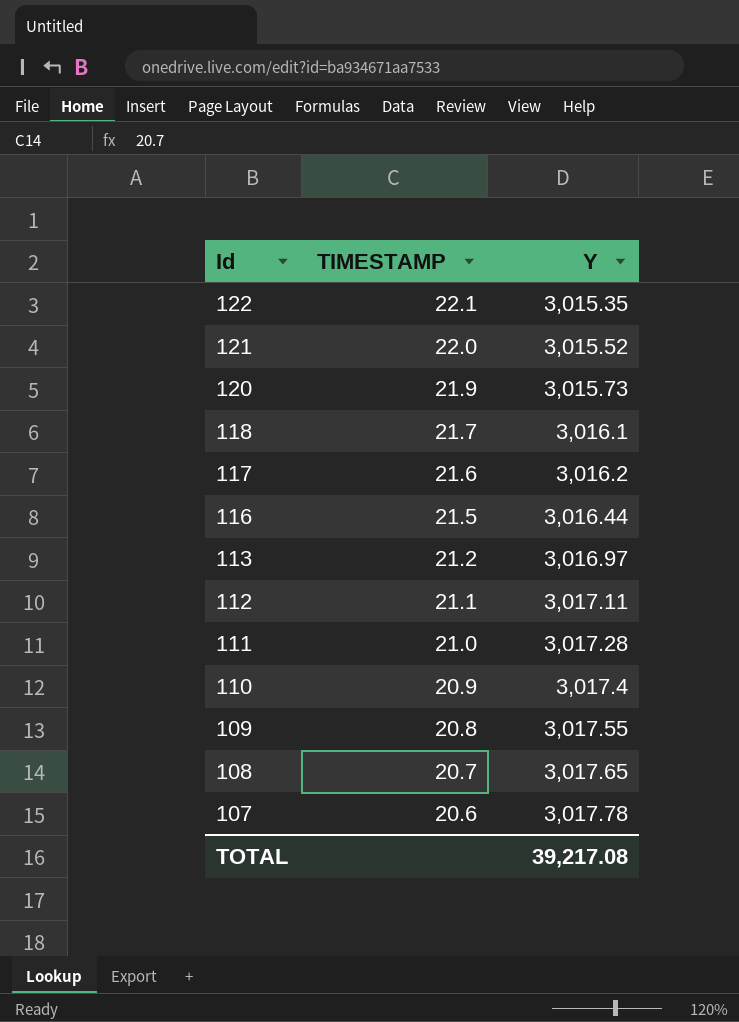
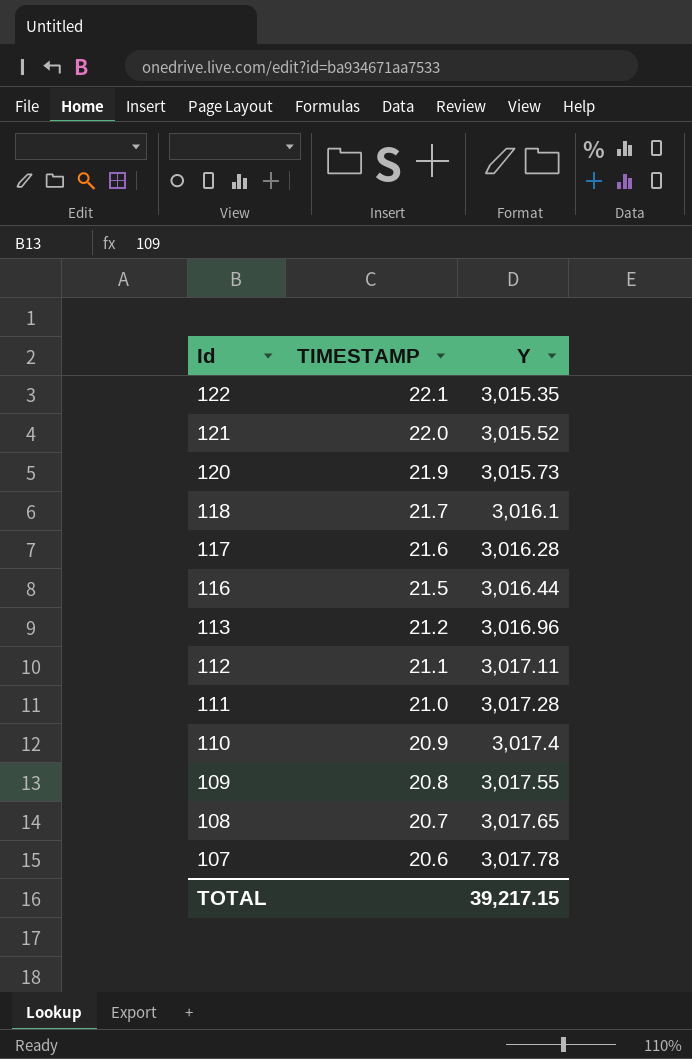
117 | Y: 3,016.2 -> 3,016.28
113 | Y: 3,016.97 -> 3,016.96
TOTAL | Y: 39,217.08 -> 39,217.15

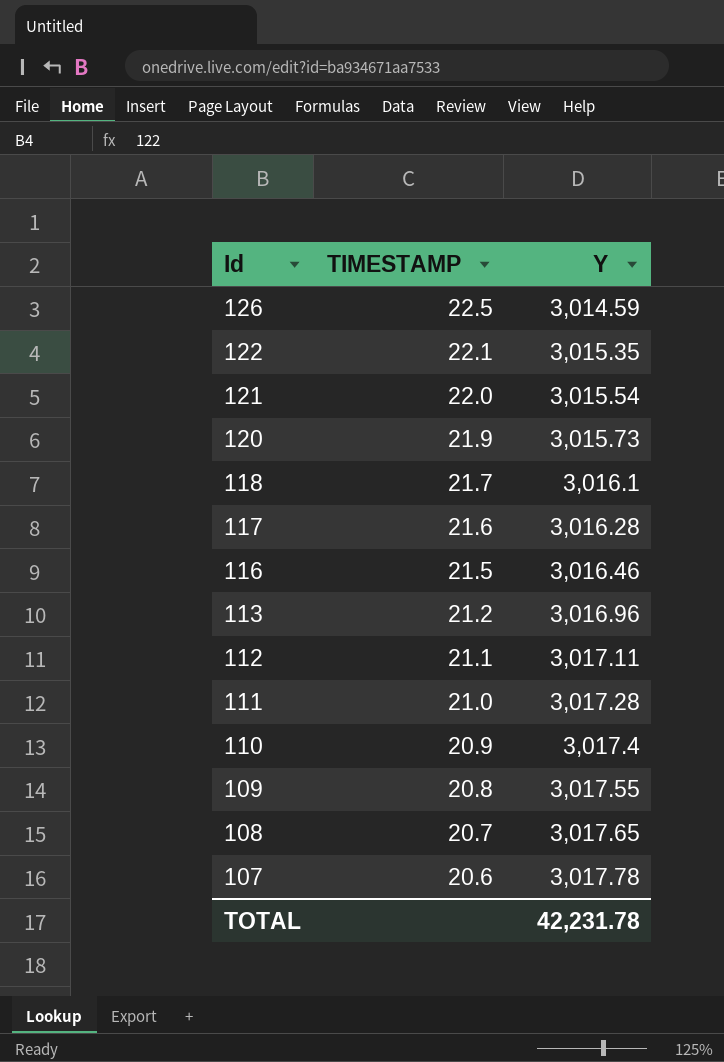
row 126: none -> 22.5 | 3,014.59
121 | Y: 3,015.52 -> 3,015.54
116 | Y: 3,016.44 -> 3,016.46
TOTAL | Y: 39,217.15 -> 42,231.78

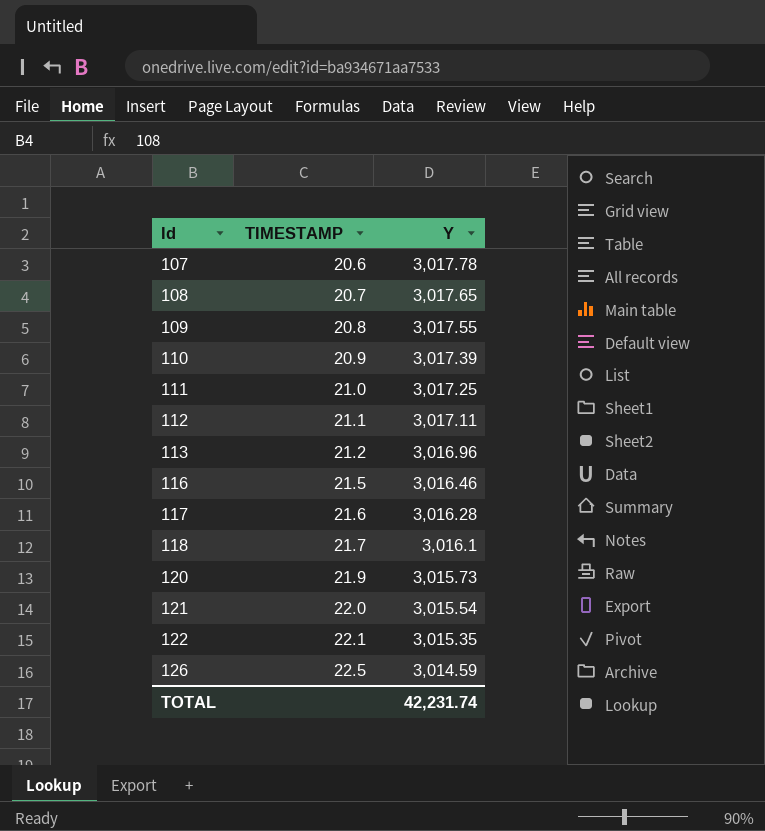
row order: Id descending -> Id ascending
110 | Y: 3,017.4 -> 3,017.39
111 | Y: 3,017.28 -> 3,017.25
TOTAL | Y: 42,231.78 -> 42,231.74

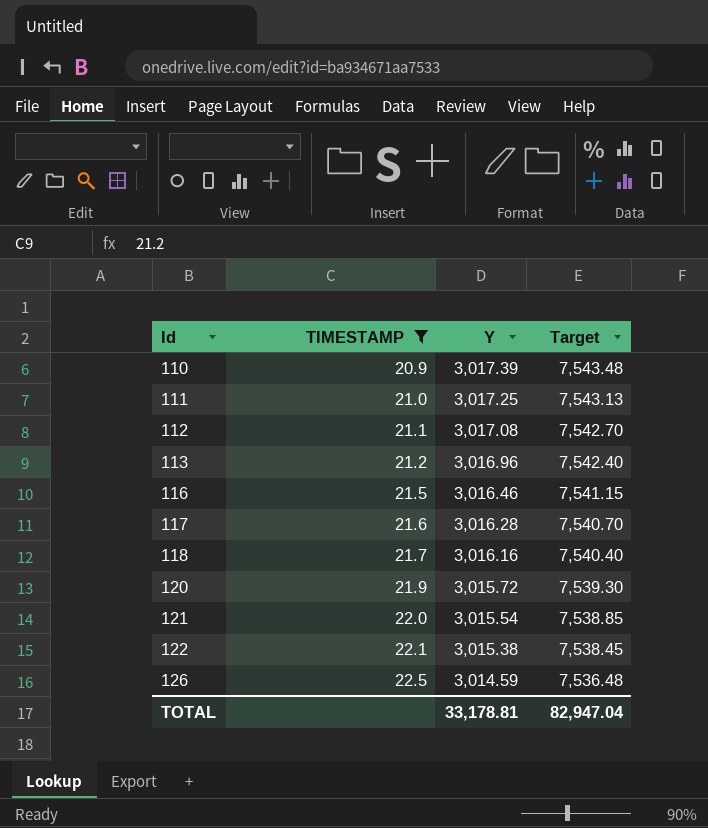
filter: none -> TIMESTAMP >= 20.9
column Target | formula: none -> [Y] * 2.5
112 | Y: 3,017.11 -> 3,017.08
118 | Y: 3,016.1 -> 3,016.16
120 | Y: 3,015.73 -> 3,015.72
122 | Y: 3,015.35 -> 3,015.38
TOTAL | Y: 42,231.74 -> 33,178.81

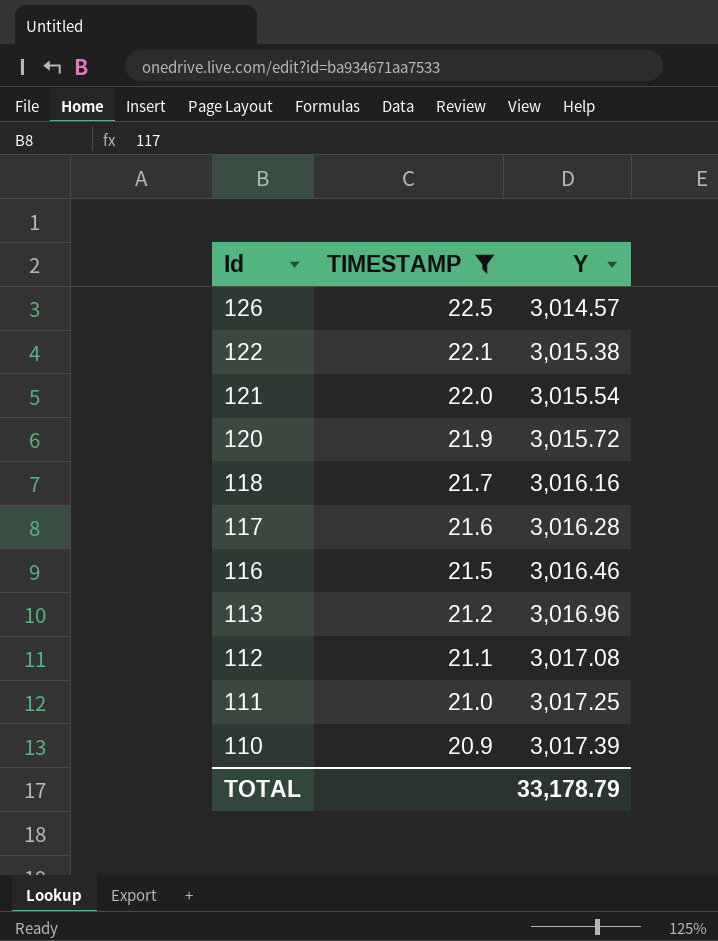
row order: Id ascending -> Id descending
column Target | formula: [Y] * 2.5 -> none
126 | Y: 3,014.59 -> 3,014.57
TOTAL | Y: 33,178.81 -> 33,178.79

